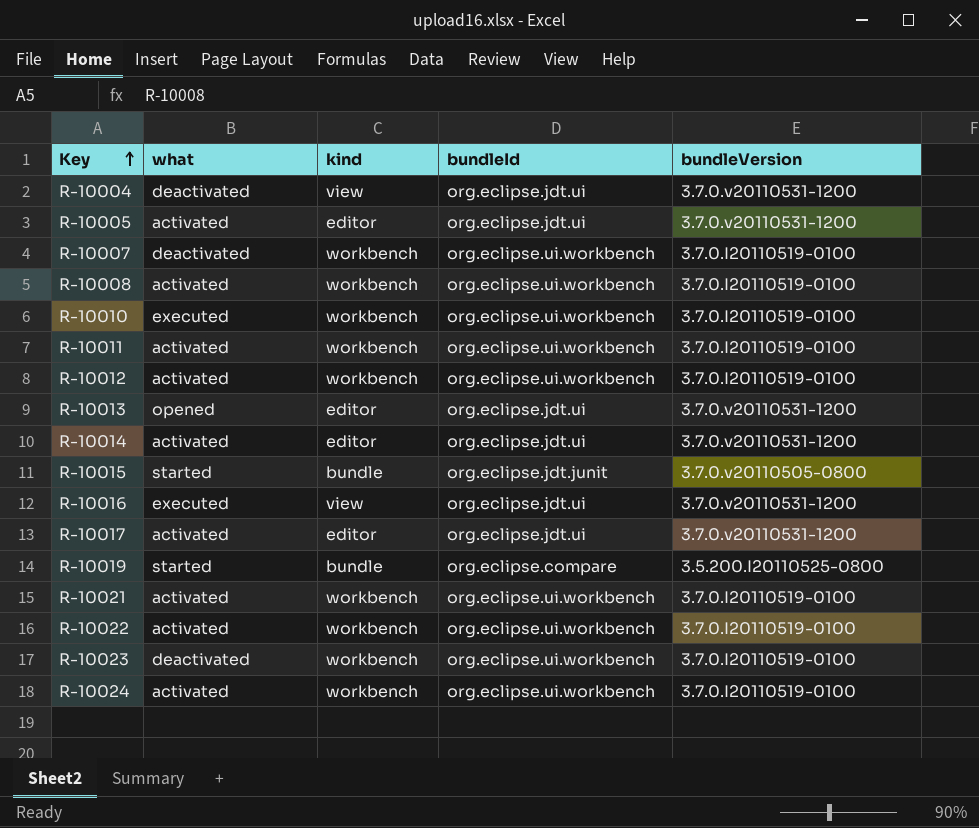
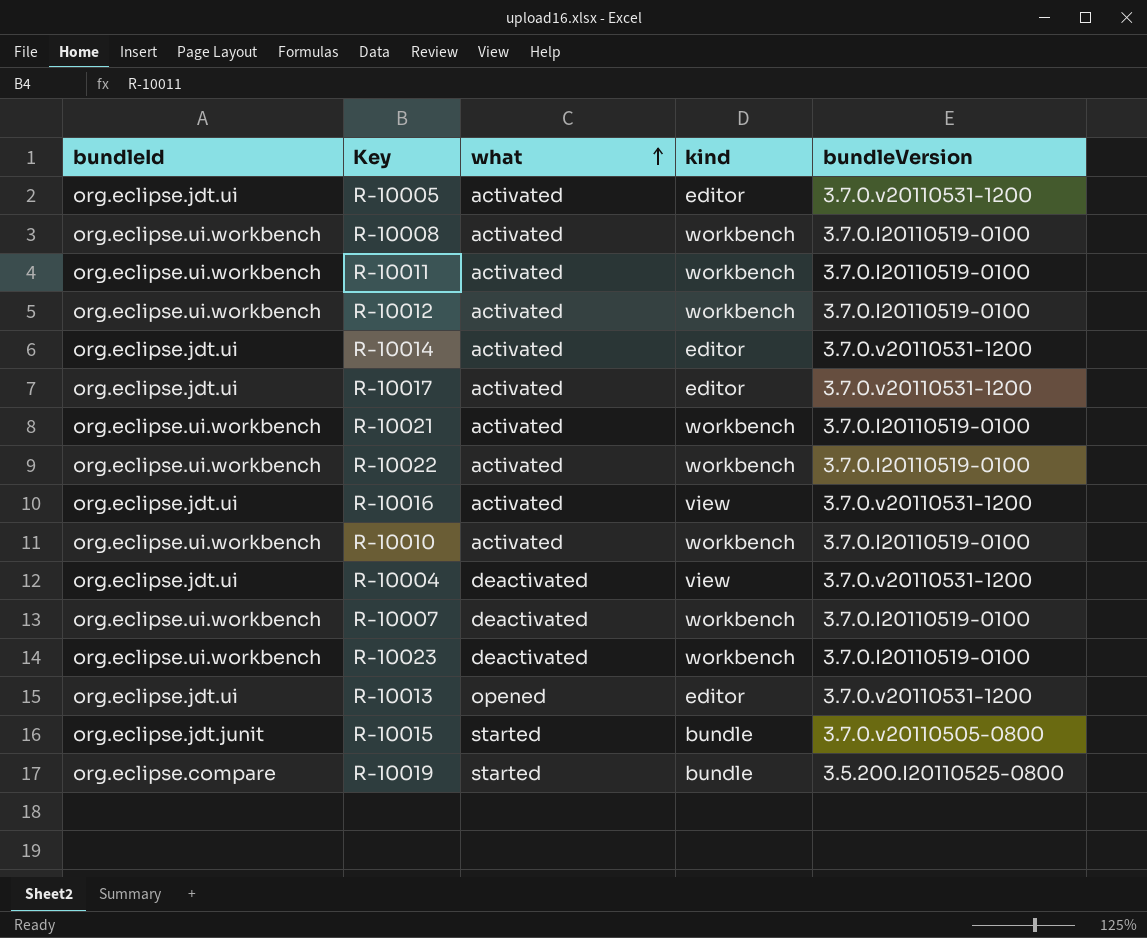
row order: Key ascending -> what ascending
column bundleId | position: 4 -> 1
row R-10024: activated | workbench | org.eclipse.ui.workbench | 3.7.0.I20110519-0100 -> none
R-10016 | what: executed -> activated
R-10010 | what: executed -> activated

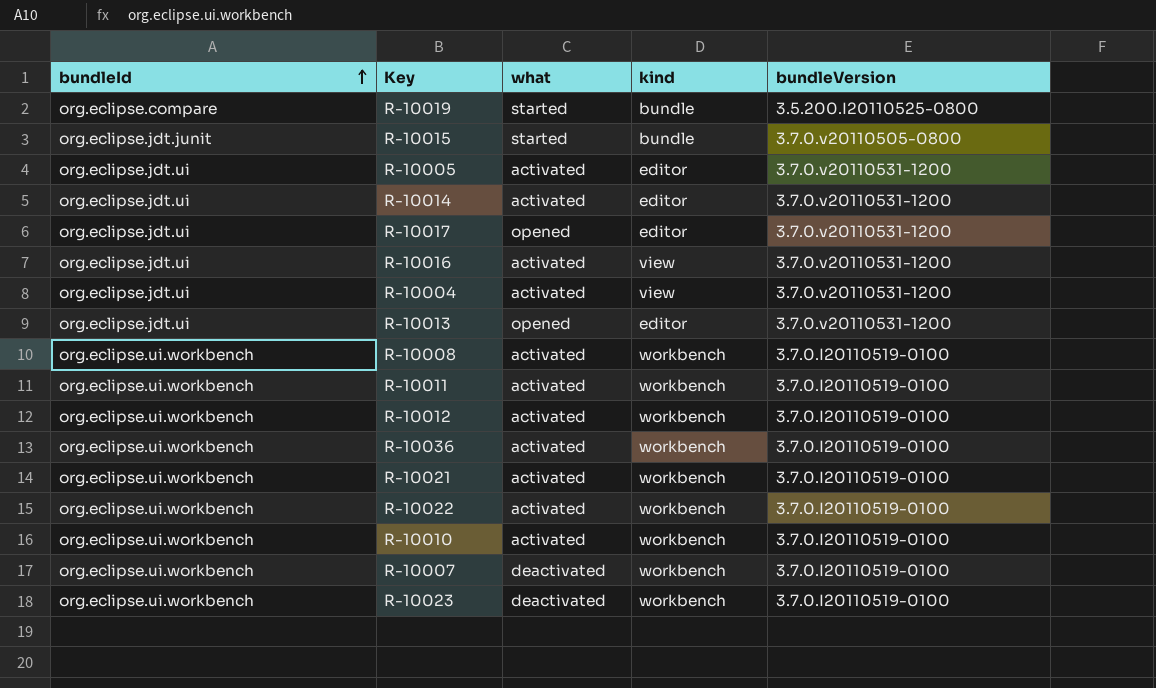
row order: what ascending -> bundleId ascending
R-10017 | what: activated -> opened
R-10004 | what: deactivated -> activated
row R-10036: none -> org.eclipse.ui.workbench | activated | workbench | 3.7.0.I20110519-0100

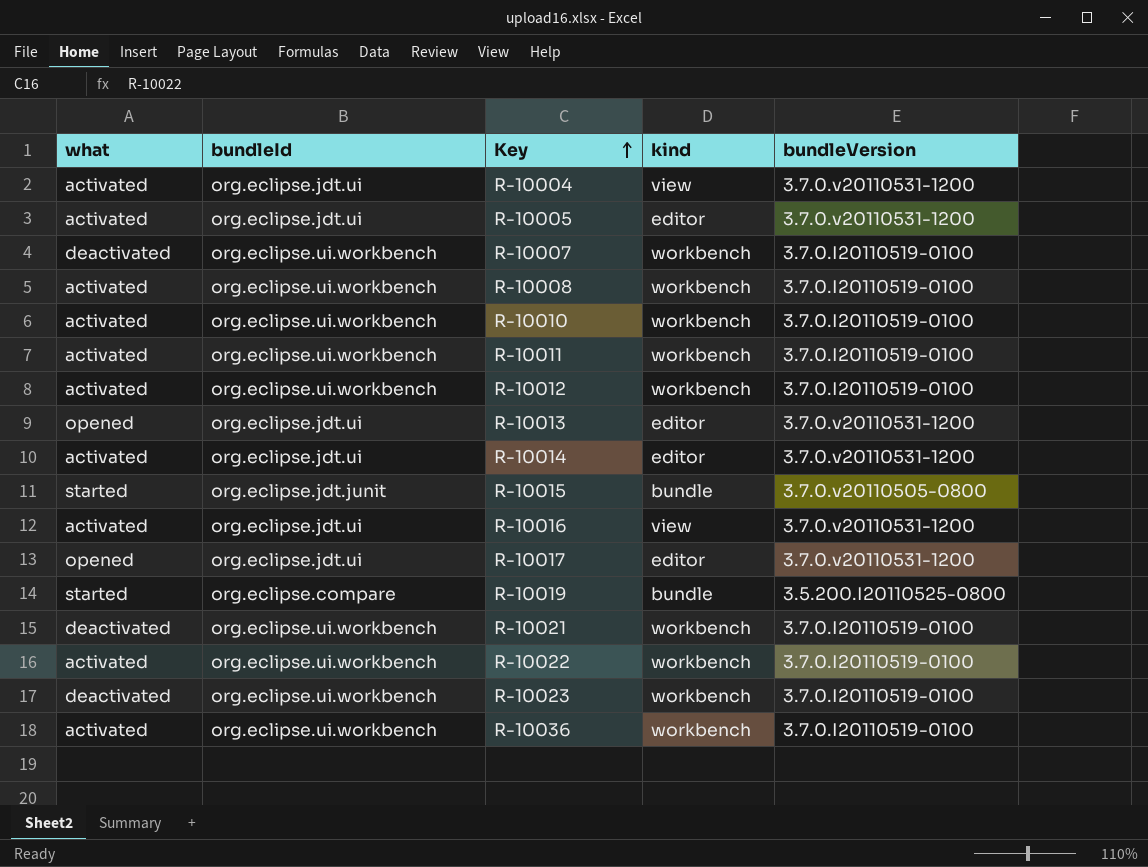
row order: bundleId ascending -> Key ascending
column what | position: 3 -> 1
R-10021 | what: activated -> deactivated

